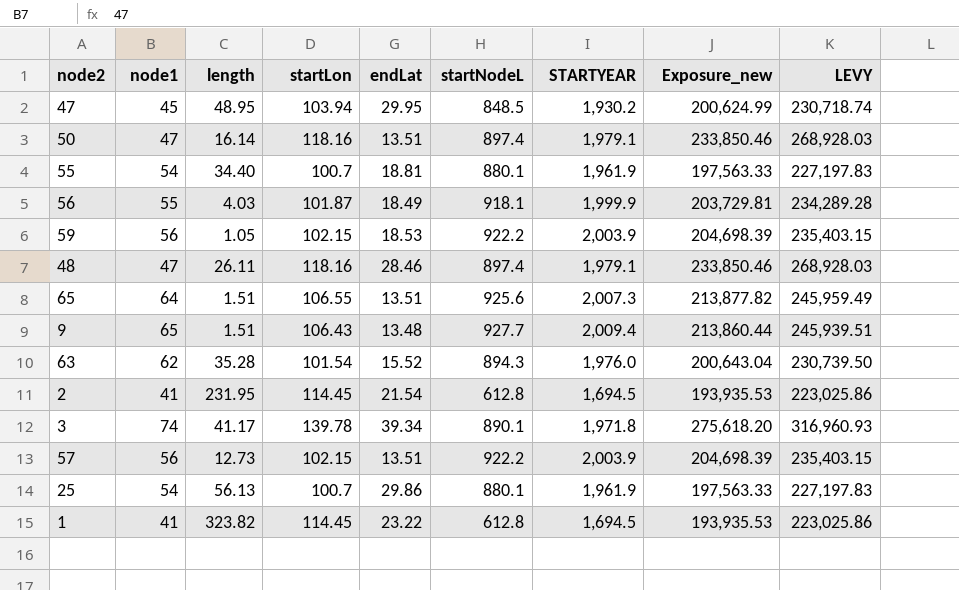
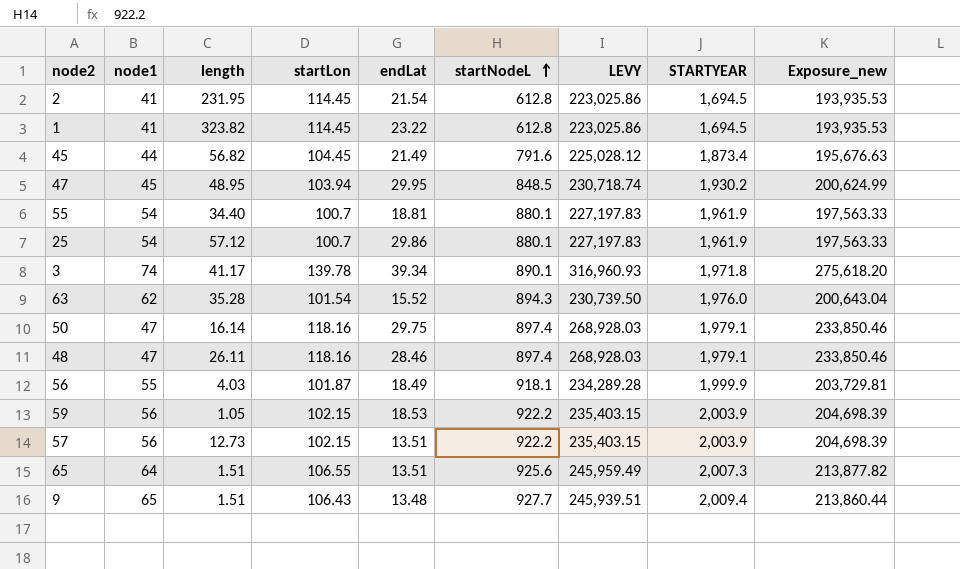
row order: none -> startNodeL ascending
column LEVY | position: 9 -> 7
row 45: none -> 44 | 56.82 | 104.45 | 21.49 | 791.6 | 225,028.12 | 1,873.4 | 195,676.63
25 | length: 56.13 -> 57.12
50 | endLat: 13.51 -> 29.75

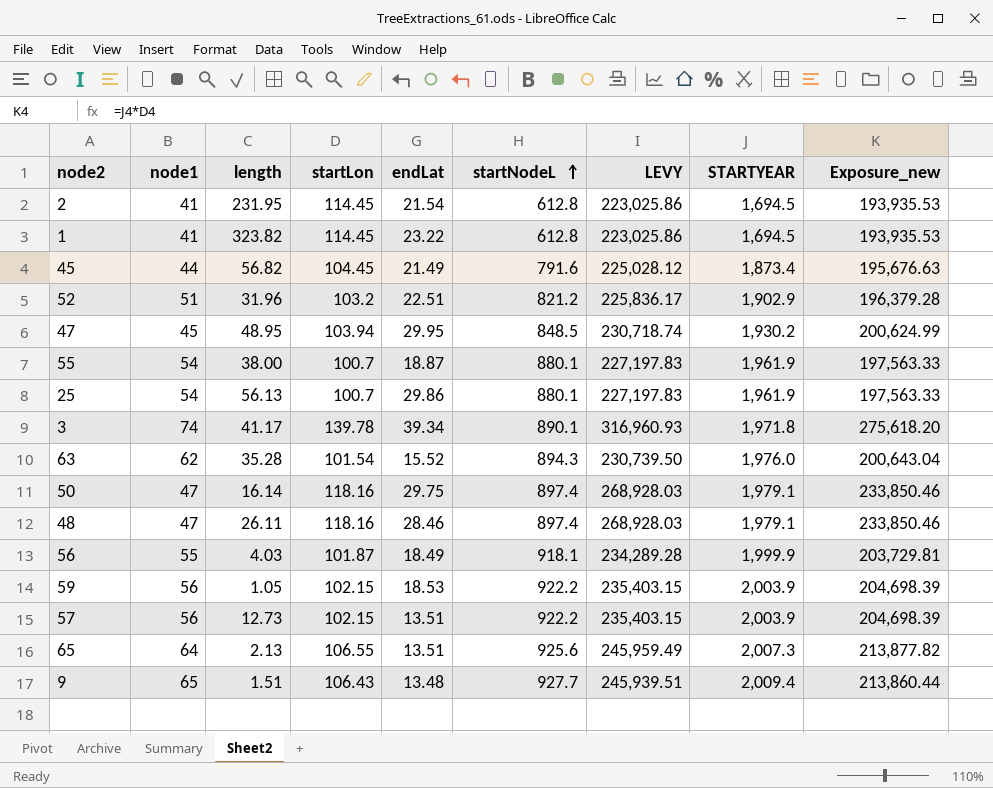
row 52: none -> 51 | 31.96 | 103.2 | 22.51 | 821.2 | 225,836.17 | 1,902.9 | 196,379.28
55 | length: 34.40 -> 38.00
55 | endLat: 18.81 -> 18.87
25 | length: 57.12 -> 56.13
65 | length: 1.51 -> 2.13

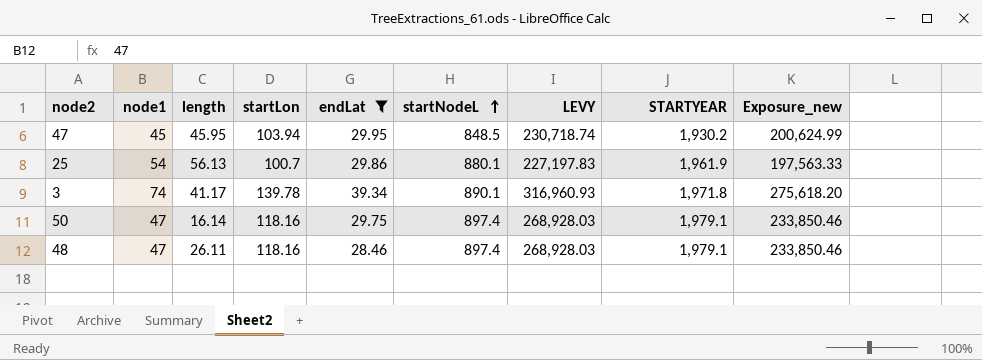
filter: none -> endLat >= 28.46
47 | length: 48.95 -> 45.95

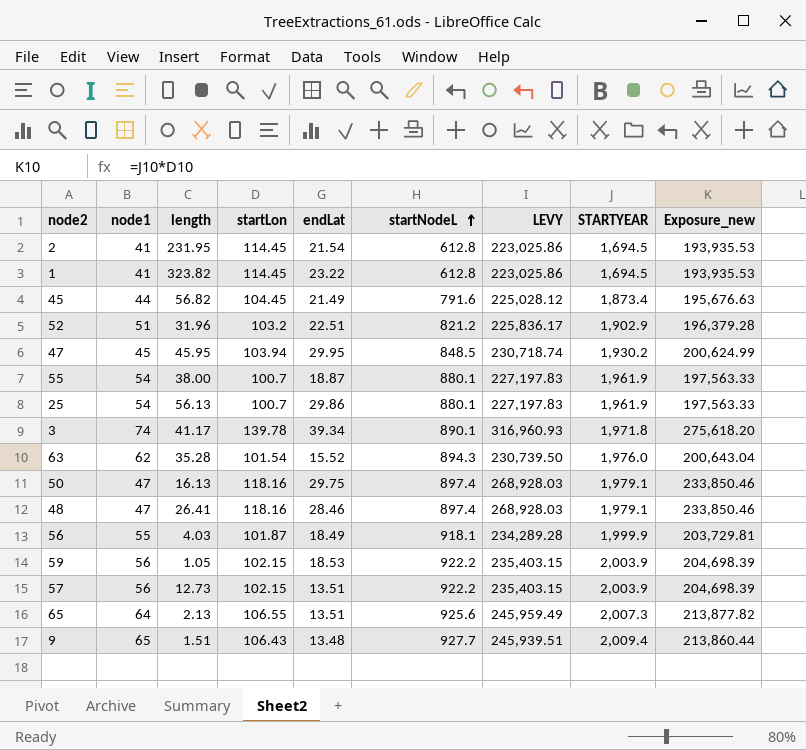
filter: endLat >= 28.46 -> none
50 | length: 16.14 -> 16.13
48 | length: 26.11 -> 26.41

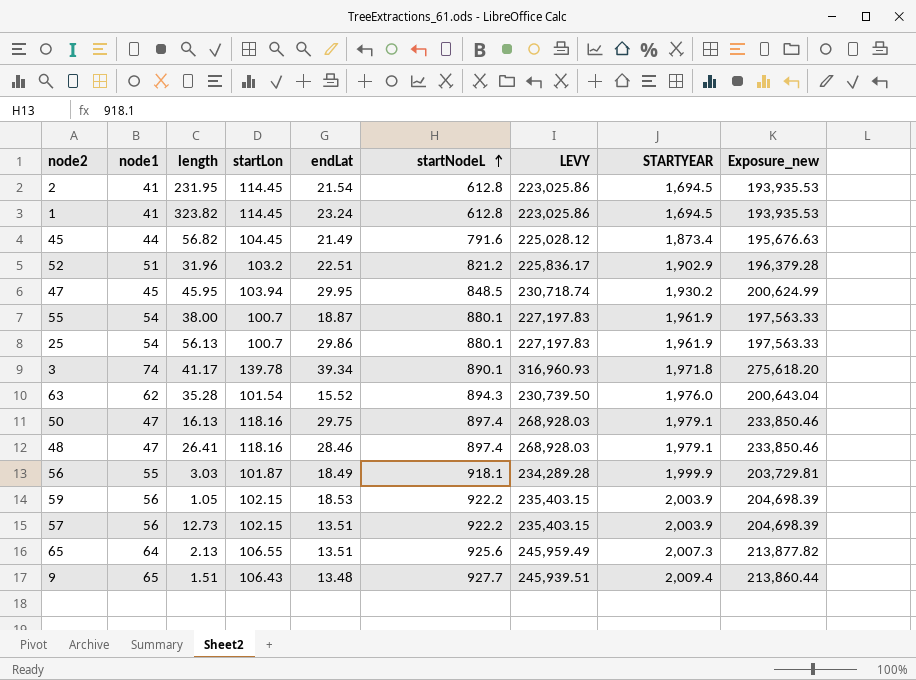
1 | endLat: 23.22 -> 23.24
56 | length: 4.03 -> 3.03

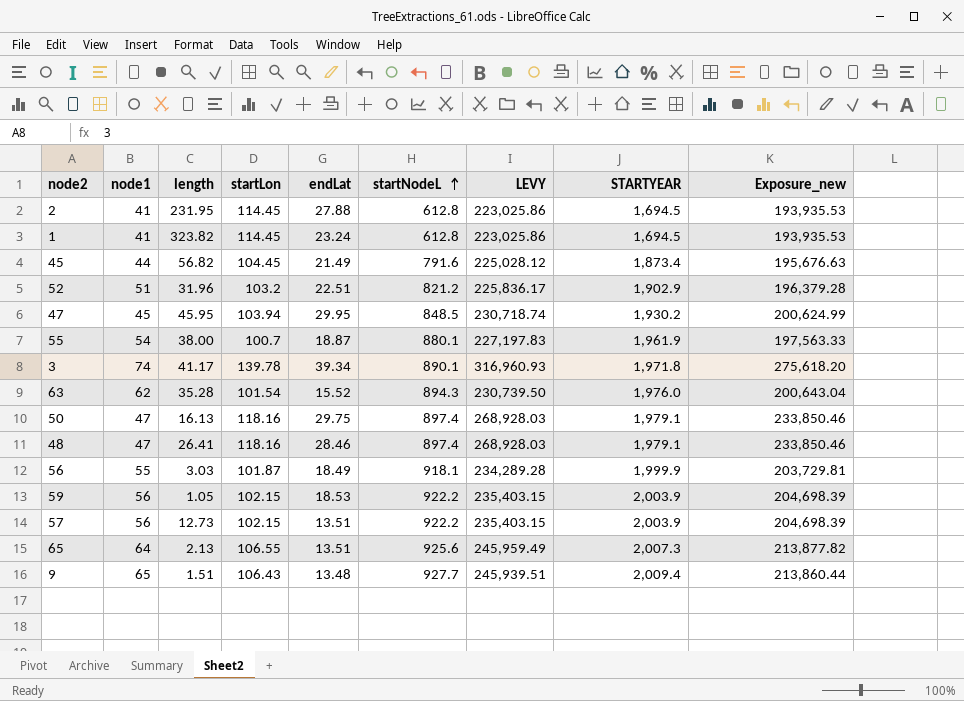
row 25: 54 | 56.13 | 100.7 | 29.86 | 880.1 | 227,197.83 | 1,961.9 | 197,563.33 -> none
2 | endLat: 21.54 -> 27.88

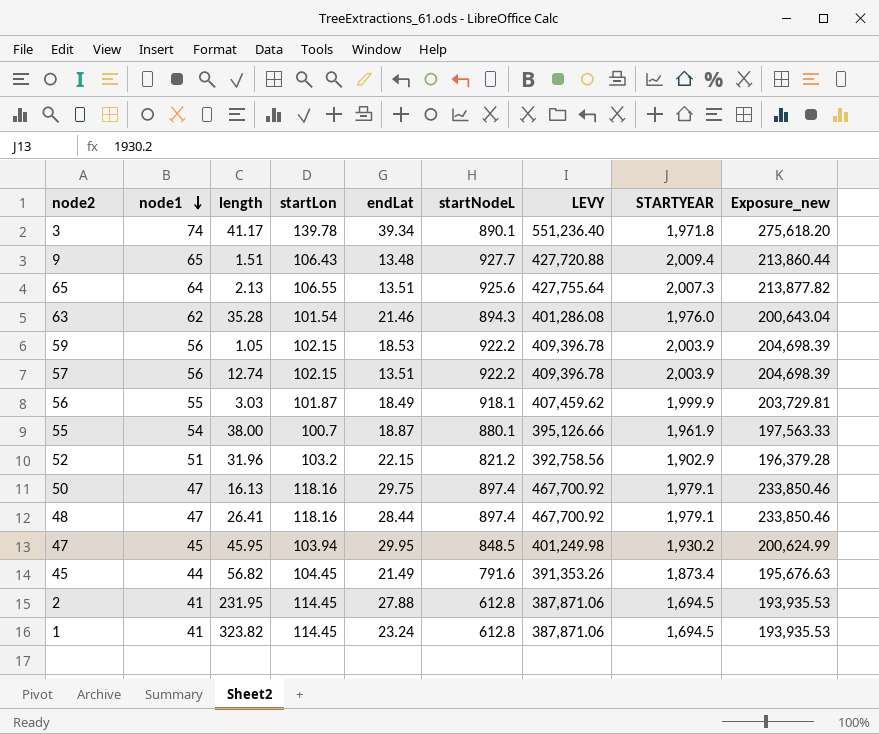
row order: startNodeL ascending -> node1 descending
column LEVY | formula: [Exposure_new] * 1.15 -> [Exposure_new] * 2
63 | endLat: 15.52 -> 21.46
57 | length: 12.73 -> 12.74
52 | endLat: 22.51 -> 22.15
48 | endLat: 28.46 -> 28.44

